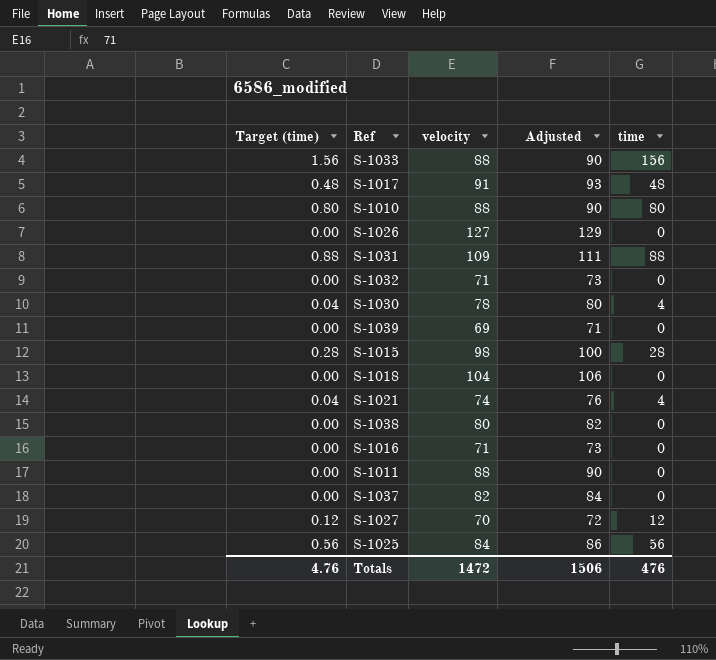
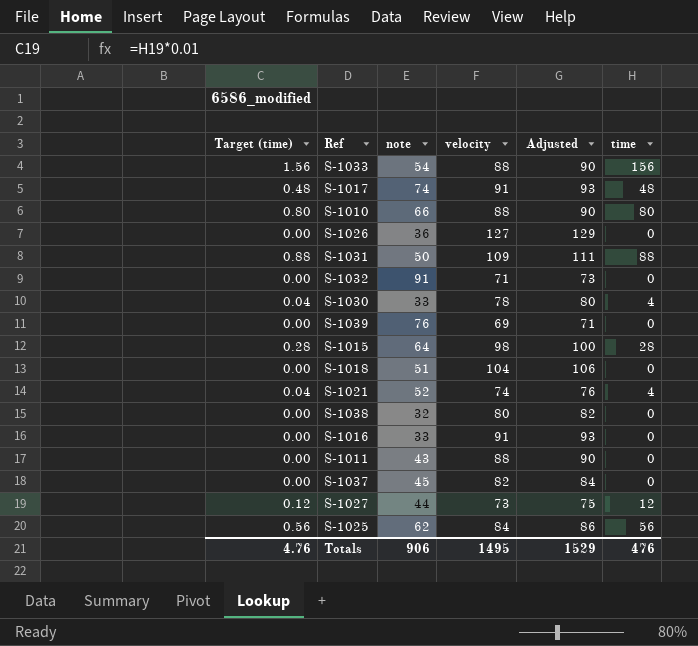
column note | position: none -> 3
S-1016 | velocity: 71 -> 91
S-1016 | Adjusted: 73 -> 93
S-1027 | velocity: 70 -> 73
S-1027 | Adjusted: 72 -> 75
Totals | velocity: 1472 -> 1495
Totals | Adjusted: 1506 -> 1529

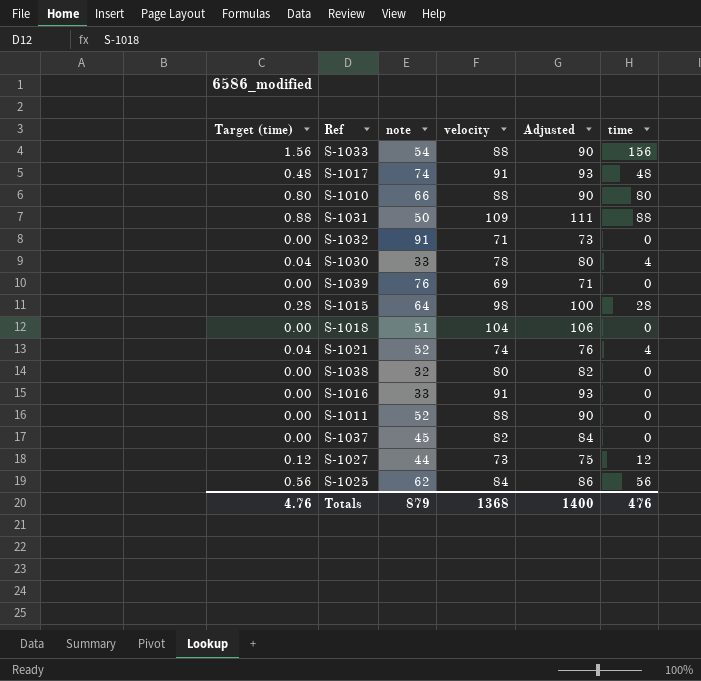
row S-1026: 0.00 | 36 | 127 | 129 | 0 -> none
S-1011 | note: 43 -> 52
Totals | note: 906 -> 879
Totals | velocity: 1495 -> 1368
Totals | Adjusted: 1529 -> 1400

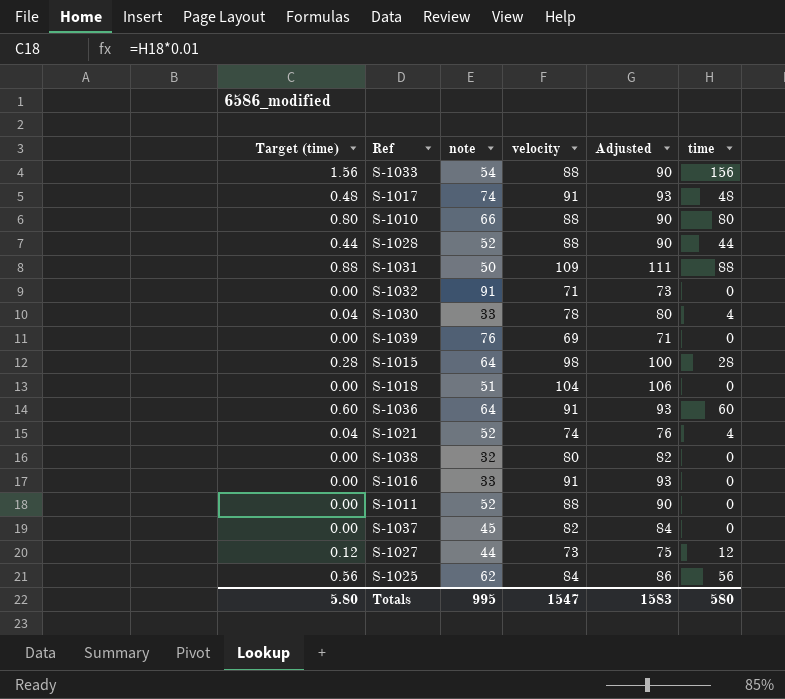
row S-1028: none -> 0.44 | 52 | 88 | 90 | 44
row S-1036: none -> 0.60 | 64 | 91 | 93 | 60
Totals | Target (time): 4.76 -> 5.80
Totals | note: 879 -> 995
Totals | velocity: 1368 -> 1547
Totals | Adjusted: 1400 -> 1583
Totals | time: 476 -> 580

